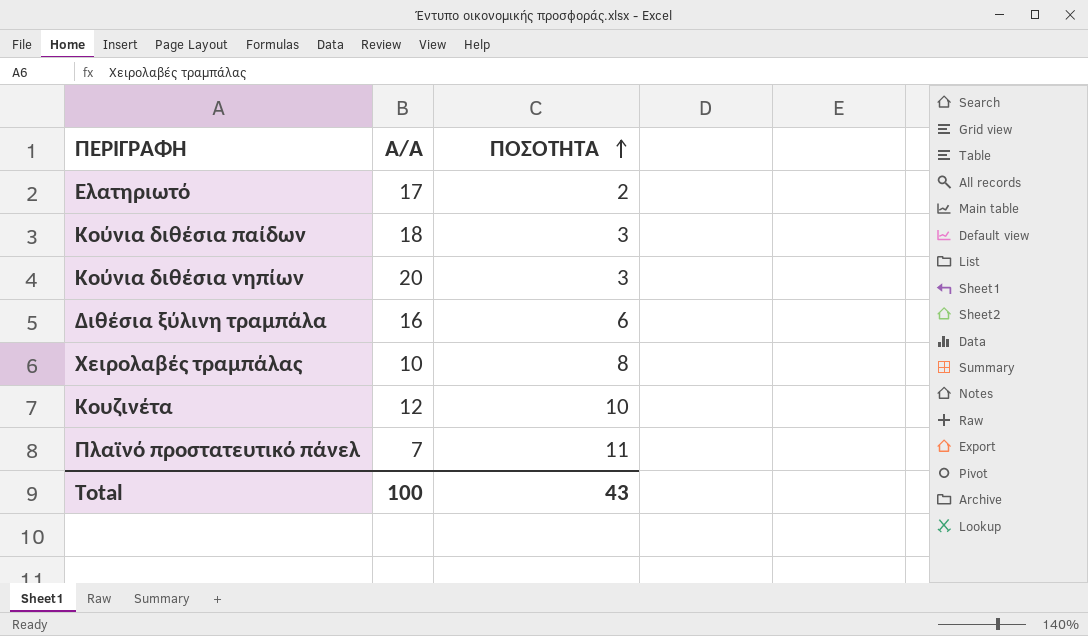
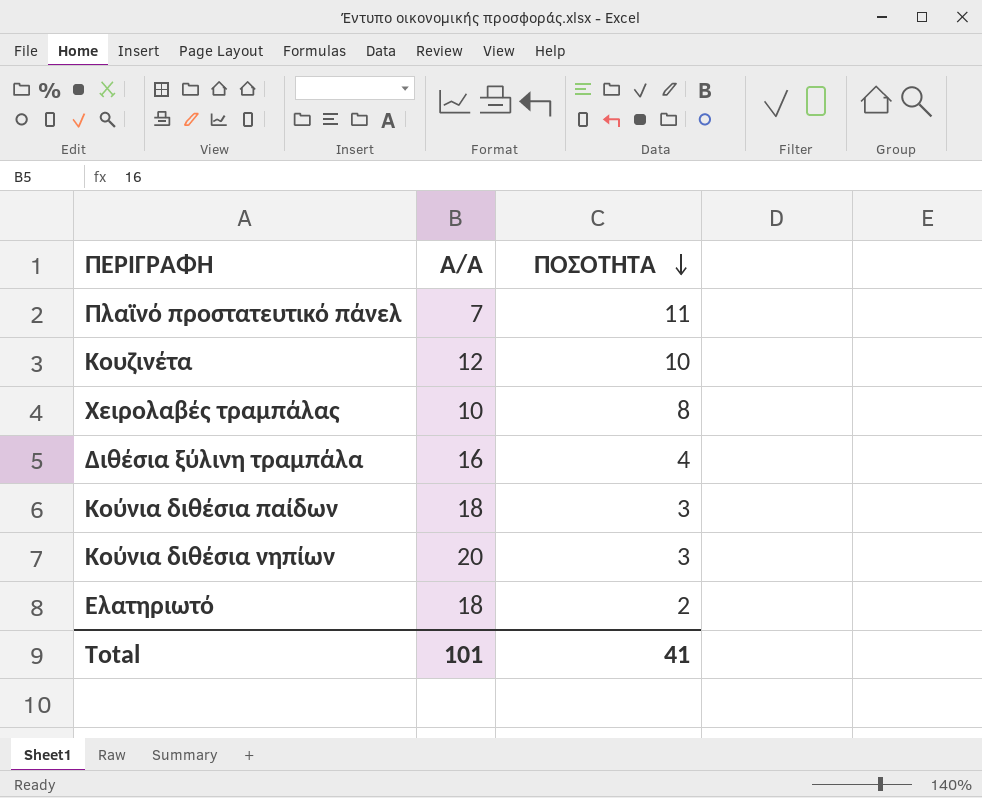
row order: ΠΟΣΟΤΗΤΑ ascending -> ΠΟΣΟΤΗΤΑ descending
Διθέσια ξύλινη τραμπάλα | ΠΟΣΟΤΗΤΑ: 6 -> 4
Ελατηριωτό | Α/Α: 17 -> 18
Total | Α/Α: 100 -> 101
Total | ΠΟΣΟΤΗΤΑ: 43 -> 41

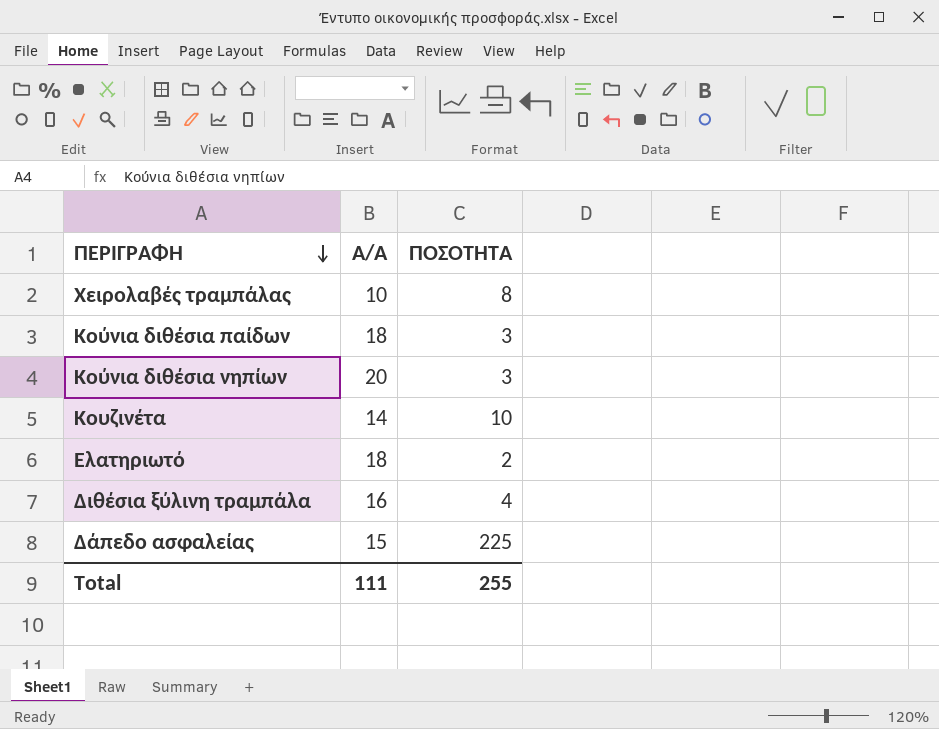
row order: ΠΟΣΟΤΗΤΑ descending -> ΠΕΡΙΓΡΑΦΗ descending
row Πλαϊνό προστατευτικό πάνελ: 7 | 11 -> none
Κουζινέτα | Α/Α: 12 -> 14
row Δάπεδο ασφαλείας: none -> 15 | 225
Total | Α/Α: 101 -> 111
Total | ΠΟΣΟΤΗΤΑ: 41 -> 255

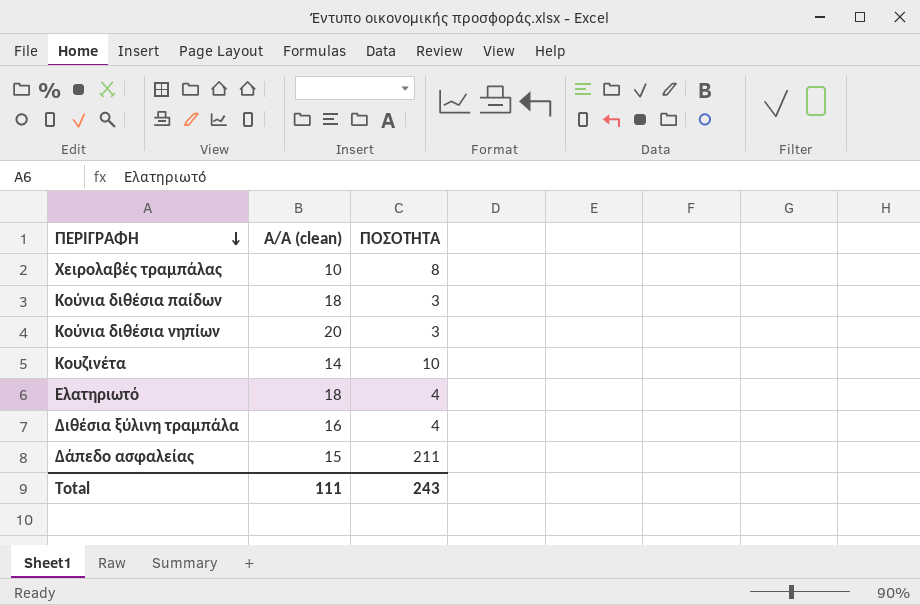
column name: Α/Α -> Α/Α (clean)
Ελατηριωτό | ΠΟΣΟΤΗΤΑ: 2 -> 4
Δάπεδο ασφαλείας | ΠΟΣΟΤΗΤΑ: 225 -> 211
Total | ΠΟΣΟΤΗΤΑ: 255 -> 243

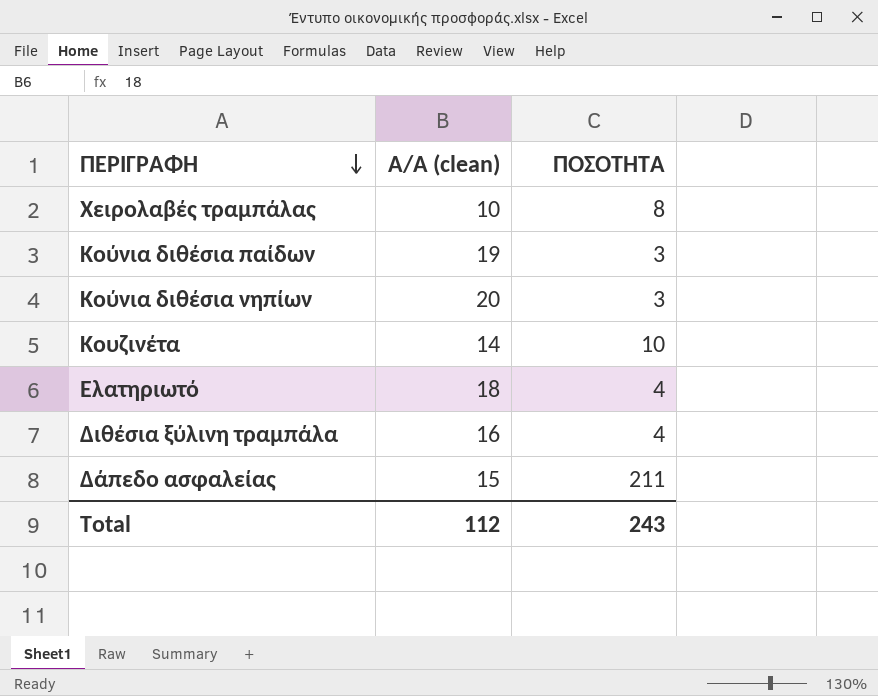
Κούνια διθέσια παίδων | Α/Α (clean): 18 -> 19
Total | Α/Α (clean): 111 -> 112

